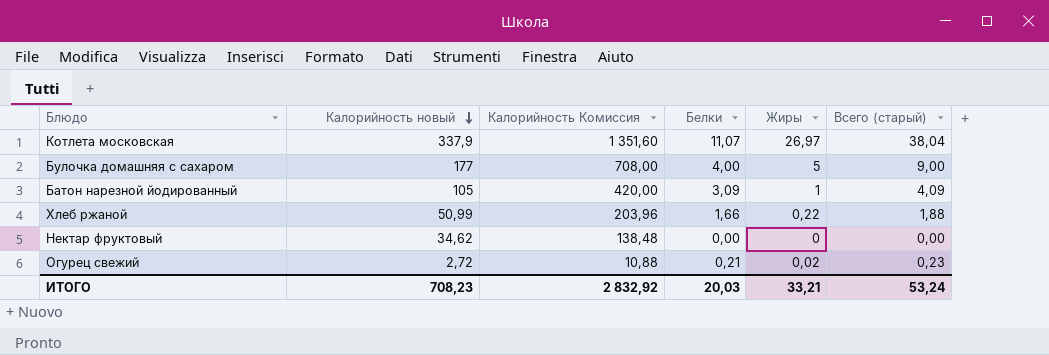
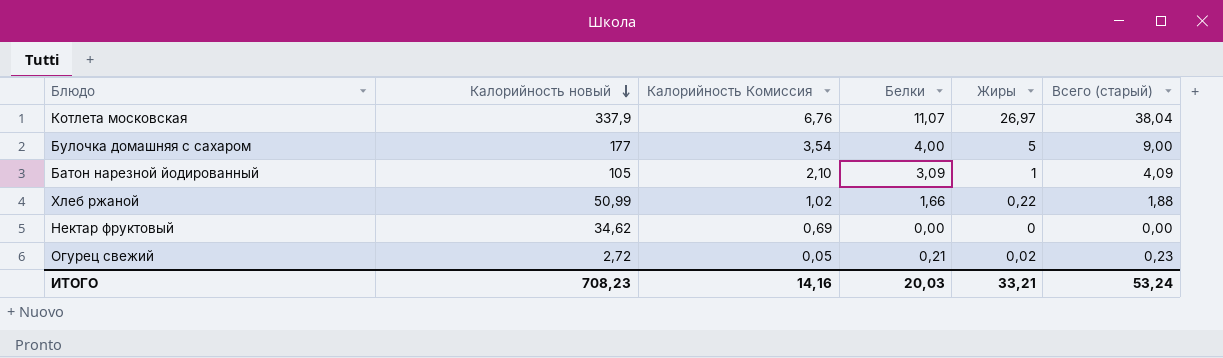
column Калорийность Комиссия | formula: [Калорийность новый] * 4 -> [Калорийность новый] * 0,02
ИТОГО | Калорийность Комиссия: 2 832,92 -> 14,16

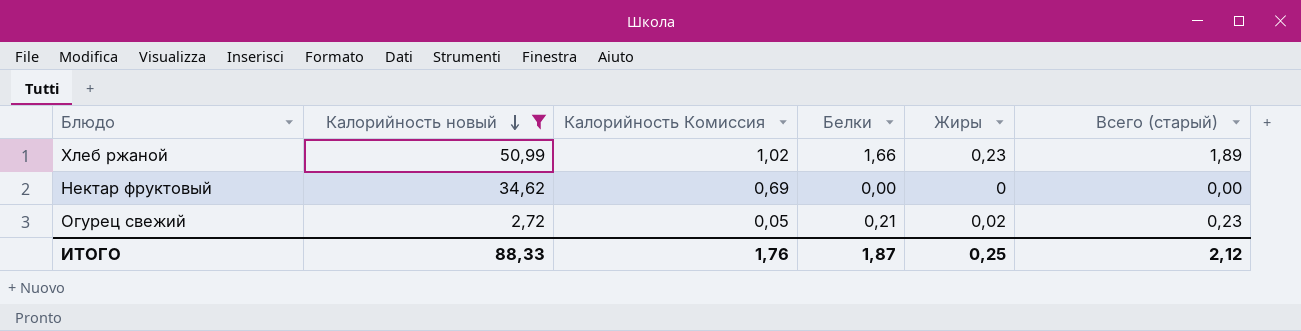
filter: none -> Калорийность новый <= 50,99
Хлеб ржаной | Жиры: 0,22 -> 0,23
Хлеб ржаной | Всего (старый): 1,88 -> 1,89
ИТОГО | Калорийность новый: 708,23 -> 88,33
ИТОГО | Калорийность Комиссия: 14,16 -> 1,76
ИТОГО | Белки: 20,03 -> 1,87
ИТОГО | Жиры: 33,21 -> 0,25
ИТОГО | Всего (старый): 53,24 -> 2,12

